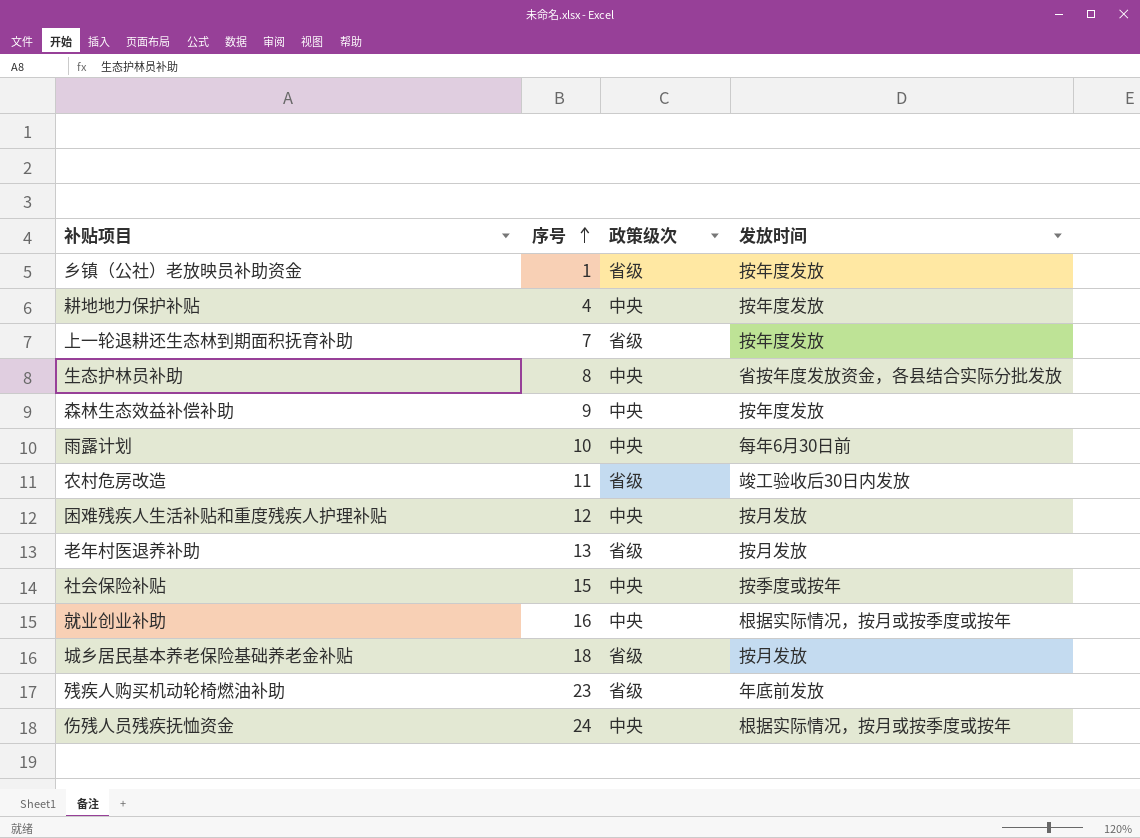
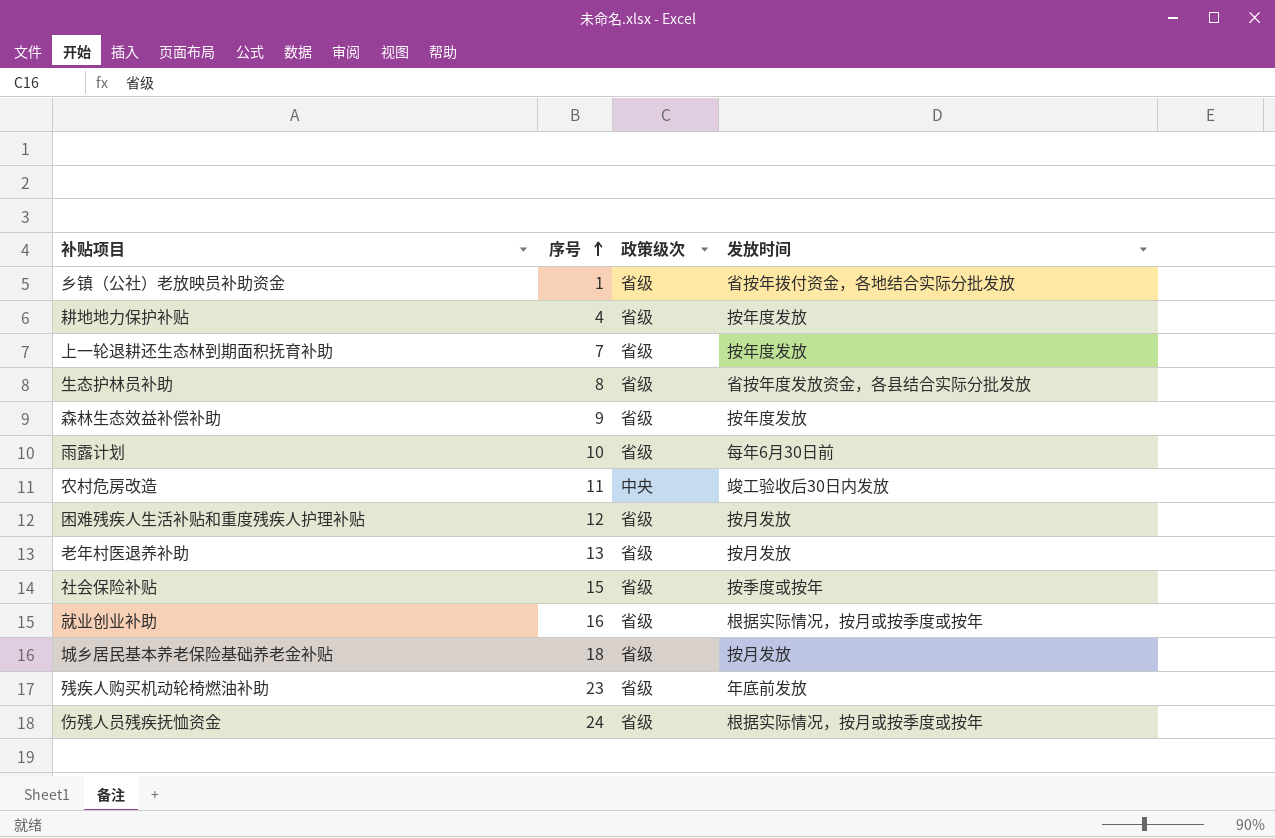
乡镇（公社）老放映员补助资金 | 发放时间: 按年度发放 -> 省按年拨付资金，各地结合实际分批发放
耕地地力保护补贴 | 政策级次: 中央 -> 省级
生态护林员补助 | 政策级次: 中央 -> 省级
森林生态效益补偿补助 | 政策级次: 中央 -> 省级
雨露计划 | 政策级次: 中央 -> 省级
农村危房改造 | 政策级次: 省级 -> 中央
困难残疾人生活补贴和重度残疾人护理补贴 | 政策级次: 中央 -> 省级
社会保险补贴 | 政策级次: 中央 -> 省级
就业创业补助 | 政策级次: 中央 -> 省级
伤残人员残疾抚恤资金 | 政策级次: 中央 -> 省级

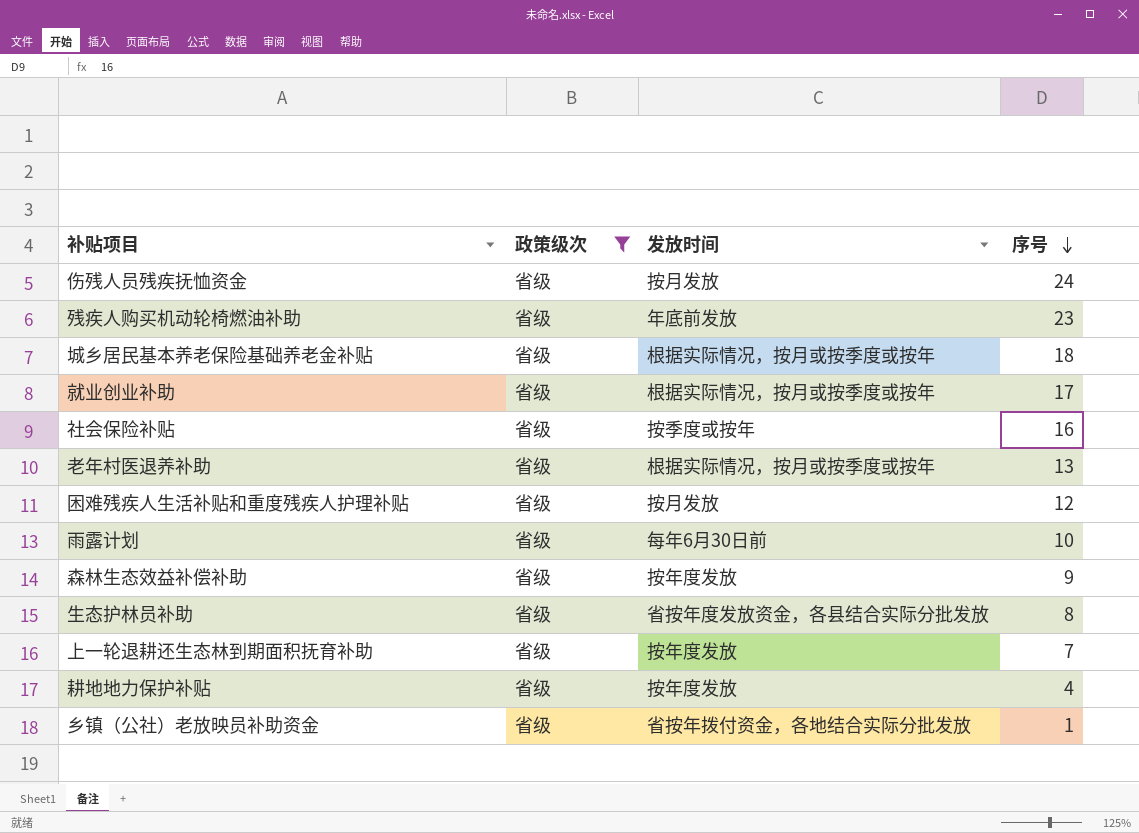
filter: none -> 政策级次 = 省级
row order: 序号 ascending -> 序号 descending
column 序号 | position: 2 -> 4
伤残人员残疾抚恤资金 | 发放时间: 根据实际情况，按月或按季度或按年 -> 按月发放
城乡居民基本养老保险基础养老金补贴 | 发放时间: 按月发放 -> 根据实际情况，按月或按季度或按年
就业创业补助 | 序号: 16 -> 17
社会保险补贴 | 序号: 15 -> 16
老年村医退养补助 | 发放时间: 按月发放 -> 根据实际情况，按月或按季度或按年

